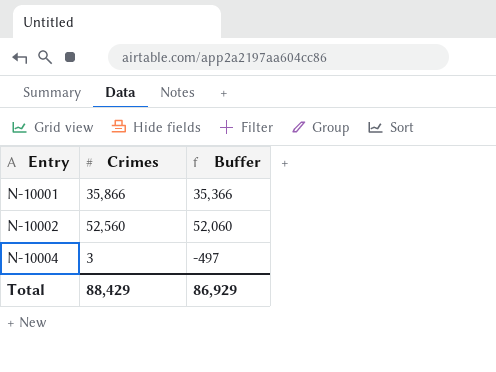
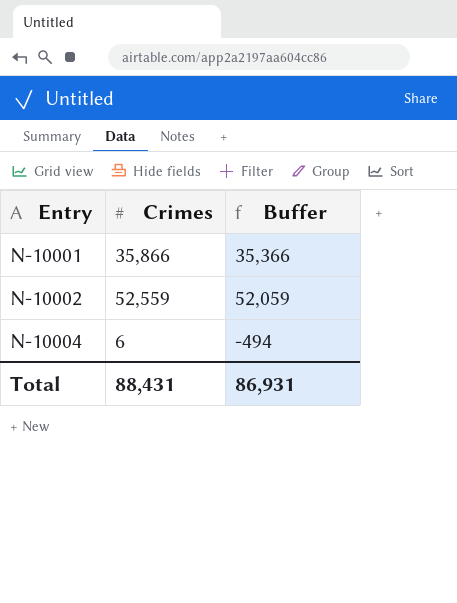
N-10002 | Crimes: 52,560 -> 52,559
N-10002 | Buffer: 52,060 -> 52,059
N-10004 | Crimes: 3 -> 6
N-10004 | Buffer: -497 -> -494
Total | Crimes: 88,429 -> 88,431
Total | Buffer: 86,929 -> 86,931

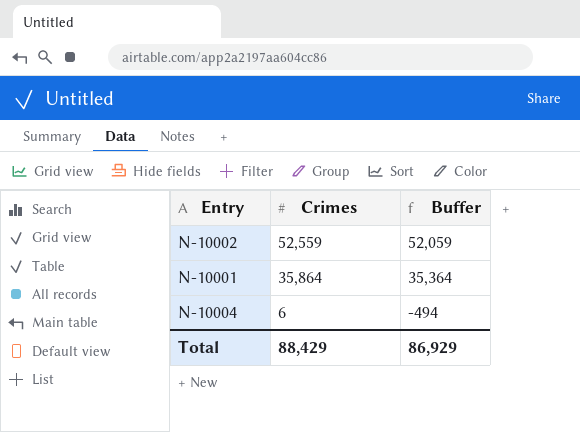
row order: Entry ascending -> Crimes descending
N-10001 | Crimes: 35,866 -> 35,864
N-10001 | Buffer: 35,366 -> 35,364
Total | Crimes: 88,431 -> 88,429
Total | Buffer: 86,931 -> 86,929

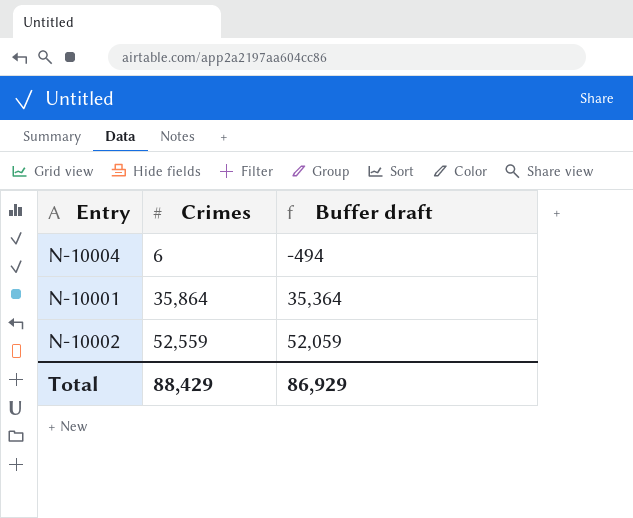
row order: Crimes descending -> Crimes ascending
column name: Buffer -> Buffer draft

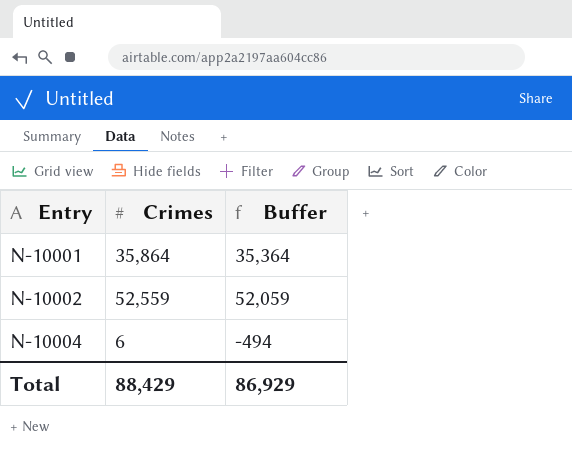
row order: Crimes ascending -> Entry ascending
column name: Buffer draft -> Buffer

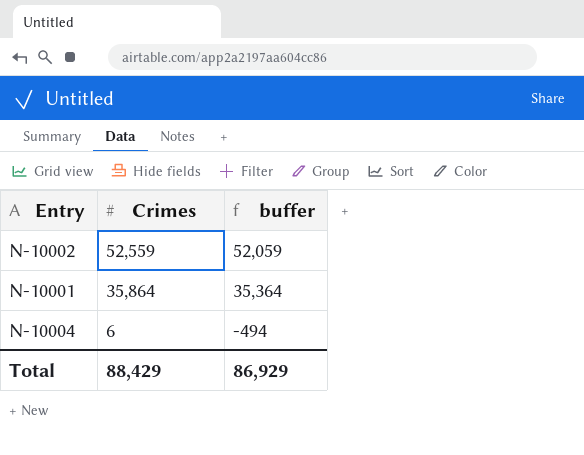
row order: Entry ascending -> Crimes descending
column name: Buffer -> buffer

